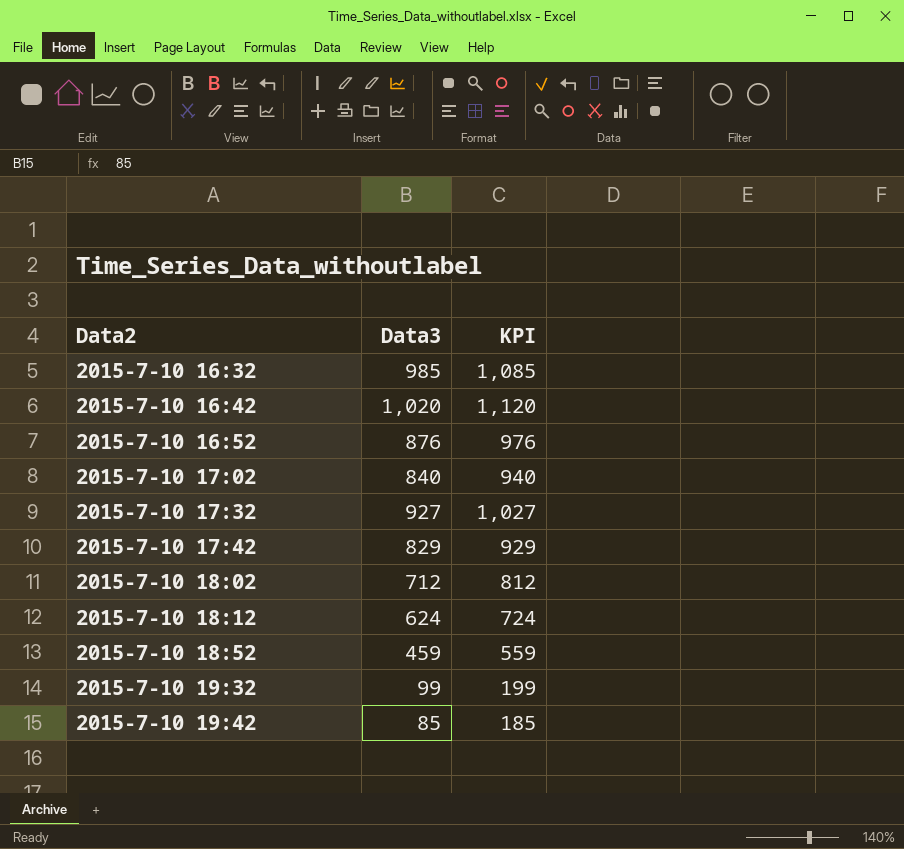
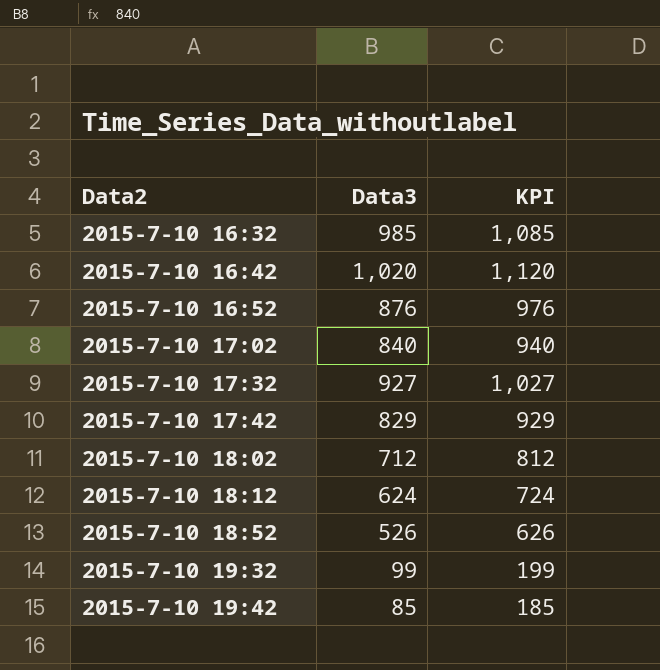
2015-7-10 18:52 | Data3: 459 -> 526
2015-7-10 18:52 | KPI: 559 -> 626

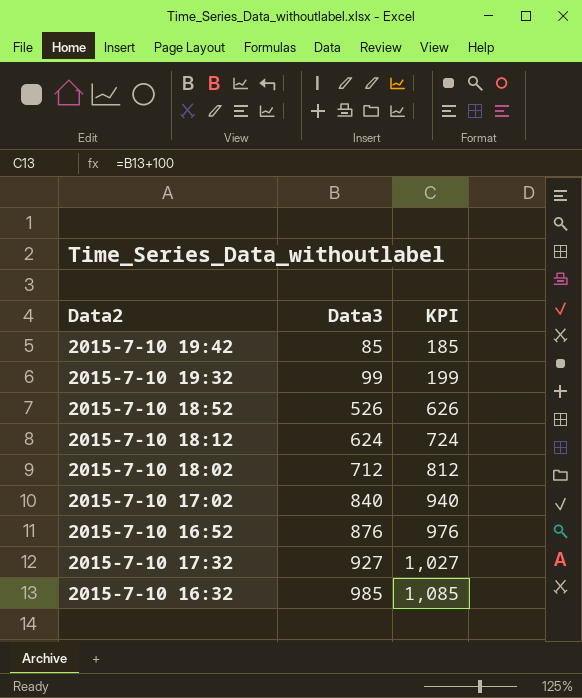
row order: Data2 ascending -> Data3 ascending
row 2015-7-10 16:42: 1,020 | 1,120 -> none
row 2015-7-10 17:42: 829 | 929 -> none

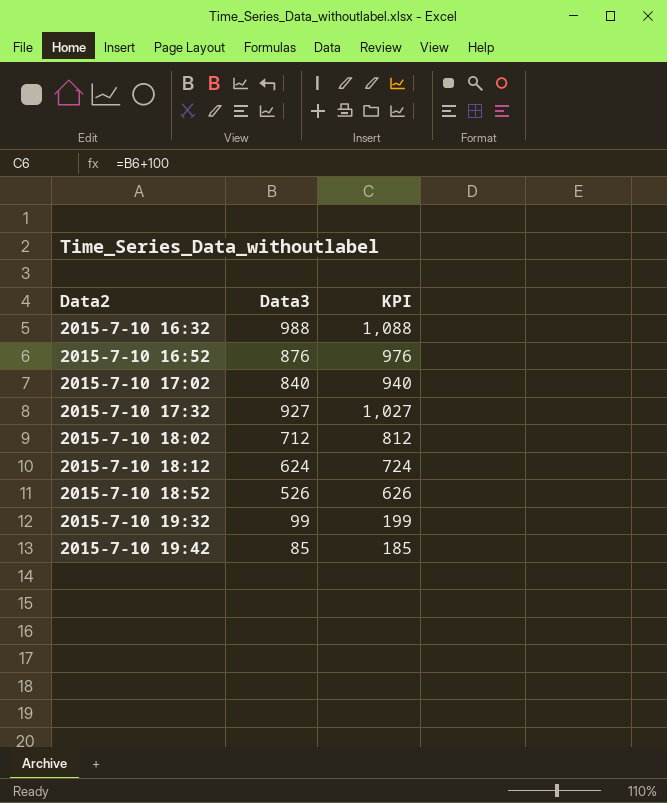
row order: Data3 ascending -> Data2 ascending
2015-7-10 16:32 | Data3: 985 -> 988
2015-7-10 16:32 | KPI: 1,085 -> 1,088

